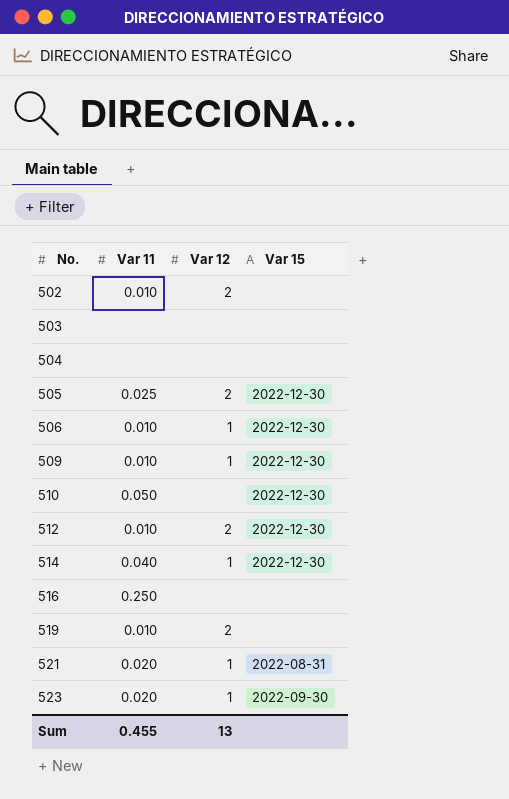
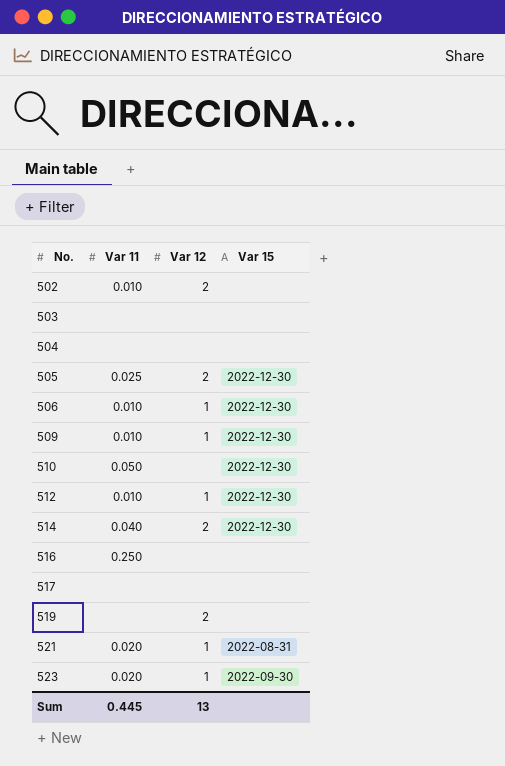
512 | Var 12: 2 -> 1
514 | Var 12: 1 -> 2
row 517: none -> none | none | none
519 | Var 11: 0.010 -> none
Sum | Var 11: 0.455 -> 0.445

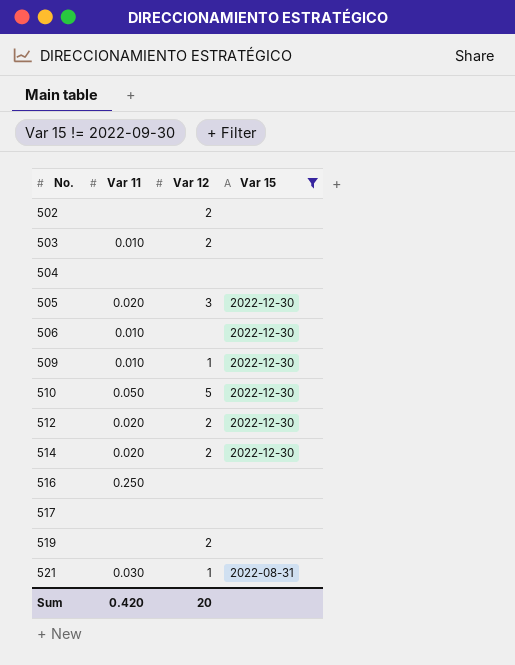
filter: none -> Var 15 != 2022-09-30
502 | Var 11: 0.010 -> none
503 | Var 11: none -> 0.010
503 | Var 12: none -> 2
505 | Var 11: 0.025 -> 0.020
505 | Var 12: 2 -> 3
506 | Var 12: 1 -> none
510 | Var 12: none -> 5
512 | Var 11: 0.010 -> 0.020
512 | Var 12: 1 -> 2
514 | Var 11: 0.040 -> 0.020
521 | Var 11: 0.020 -> 0.030
Sum | Var 11: 0.445 -> 0.420
Sum | Var 12: 13 -> 20

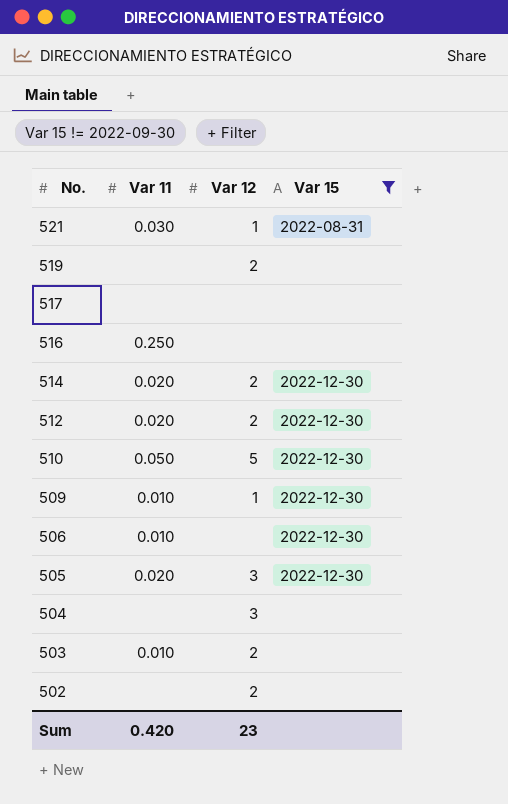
row order: No. ascending -> No. descending
504 | Var 12: none -> 3
Sum | Var 12: 20 -> 23

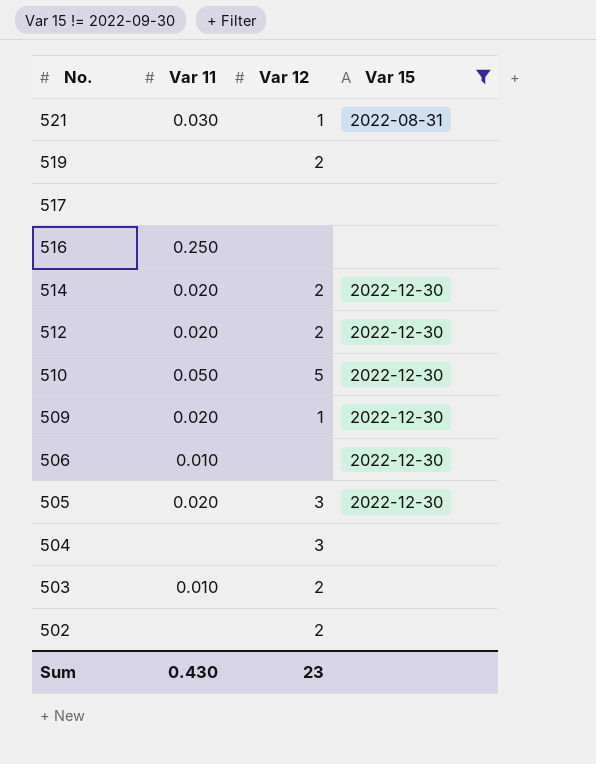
509 | Var 11: 0.010 -> 0.020
Sum | Var 11: 0.420 -> 0.430

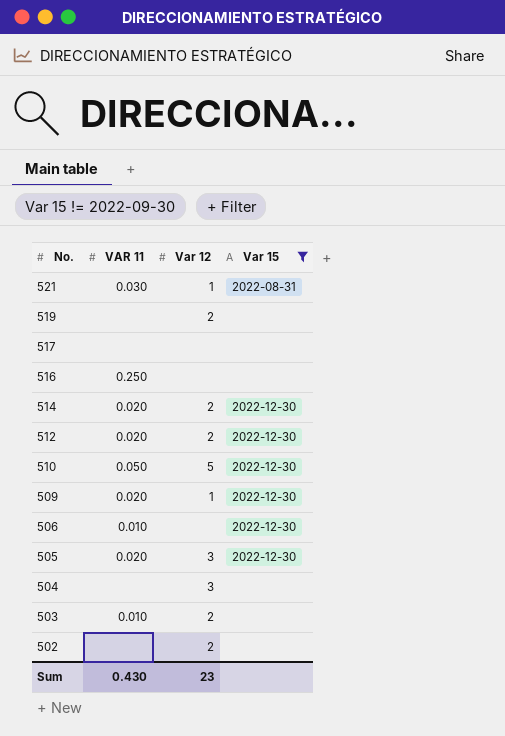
column name: Var 11 -> VAR 11

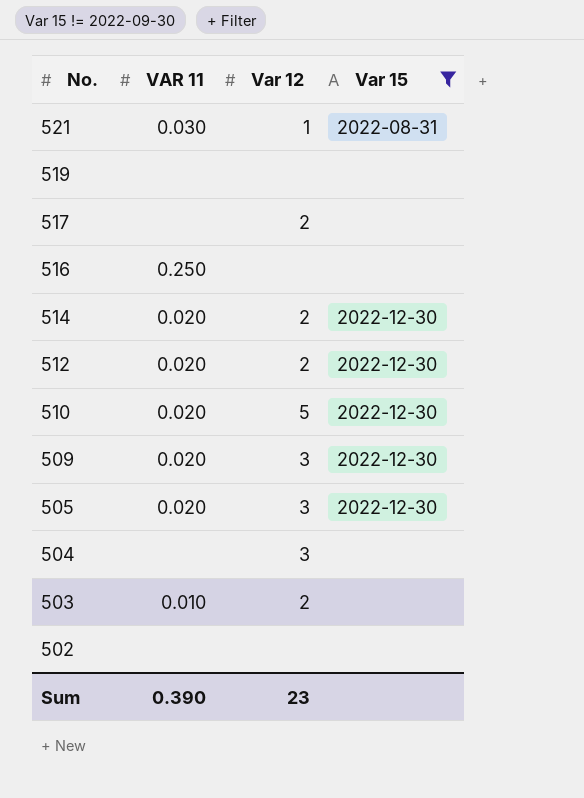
row 506: 0.010 | none | 2022-12-30 -> none
519 | Var 12: 2 -> none
517 | Var 12: none -> 2
510 | VAR 11: 0.050 -> 0.020
509 | Var 12: 1 -> 3
502 | Var 12: 2 -> none
Sum | VAR 11: 0.430 -> 0.390

